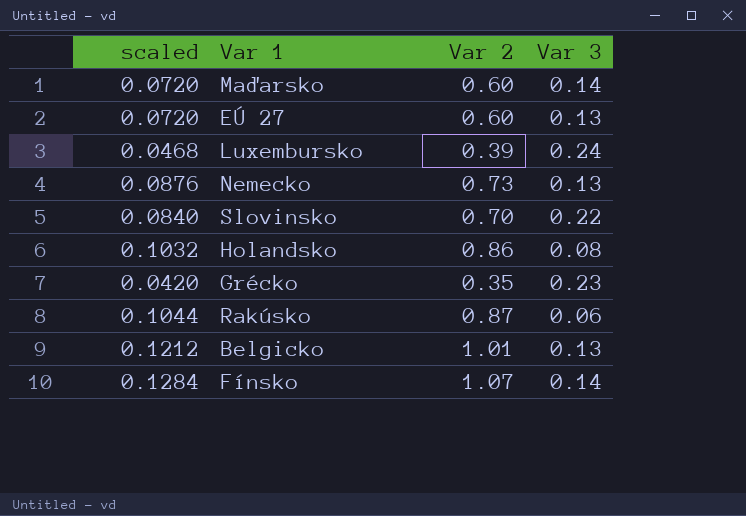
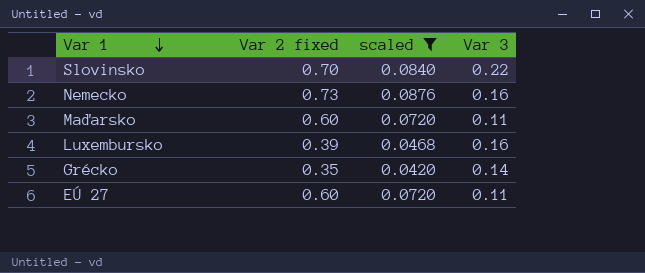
filter: none -> scaled <= 0.0876
row order: none -> Var 1 descending
column name: Var 2 -> Var 2 fixed
column scaled | position: 1 -> 3
Nemecko | Var 3: 0.13 -> 0.16
Maďarsko | Var 3: 0.14 -> 0.11
Luxembursko | Var 3: 0.24 -> 0.16
Grécko | Var 3: 0.23 -> 0.14
EÚ 27 | Var 3: 0.13 -> 0.11

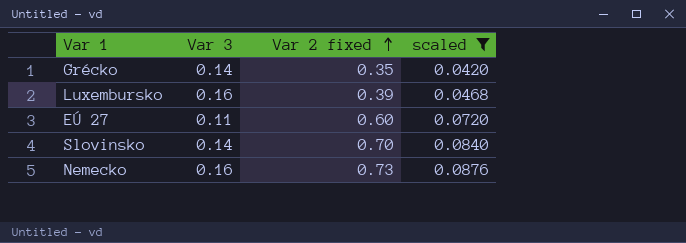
row order: Var 1 descending -> Var 2 fixed ascending
column Var 3 | position: 4 -> 2
row Maďarsko: 0.60 | 0.0720 | 0.11 -> none
Slovinsko | Var 3: 0.22 -> 0.14

